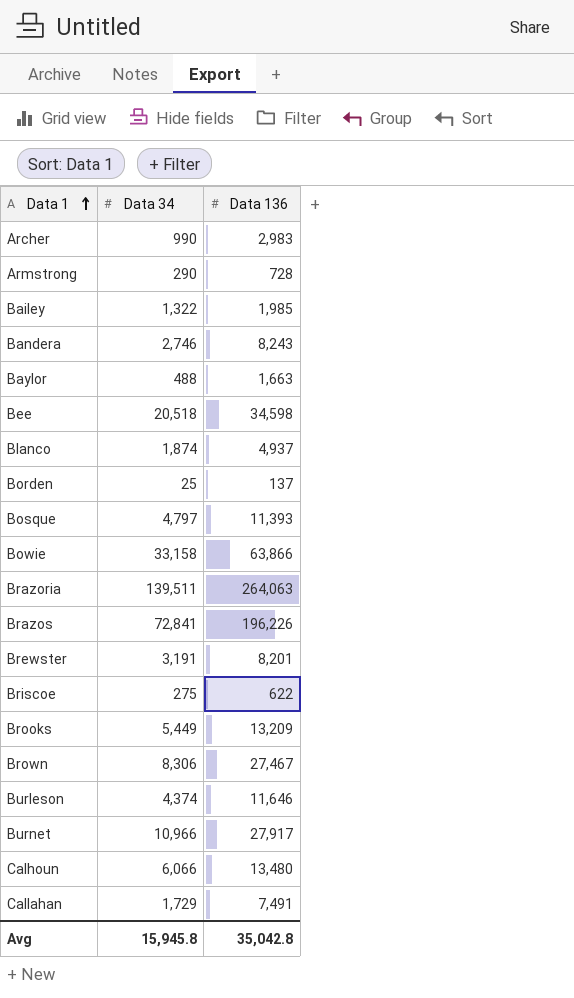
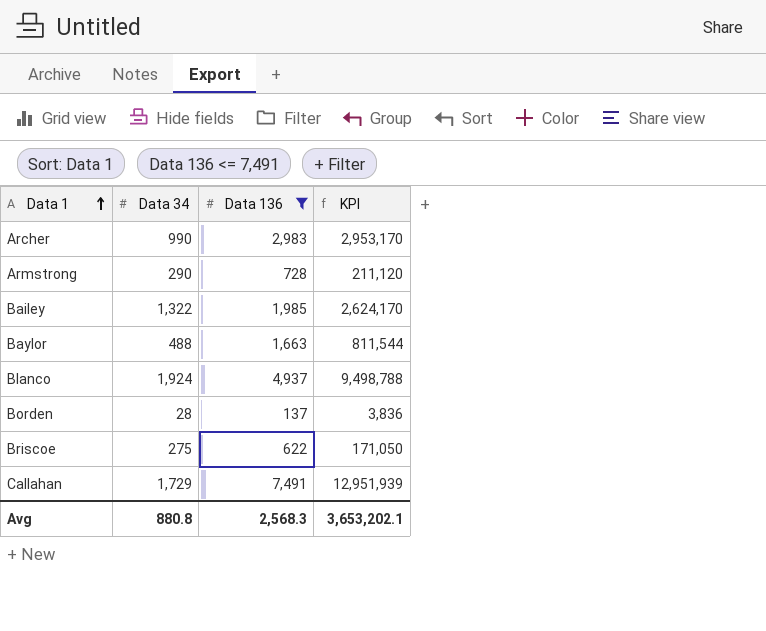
filter: none -> Data 136 <= 7,491
column KPI | formula: none -> [Data 34] * [Data 136]
Blanco | Data 34: 1,874 -> 1,924
Borden | Data 34: 25 -> 28
Avg | Data 34: 15,945.8 -> 880.8
Avg | Data 136: 35,042.8 -> 2,568.3

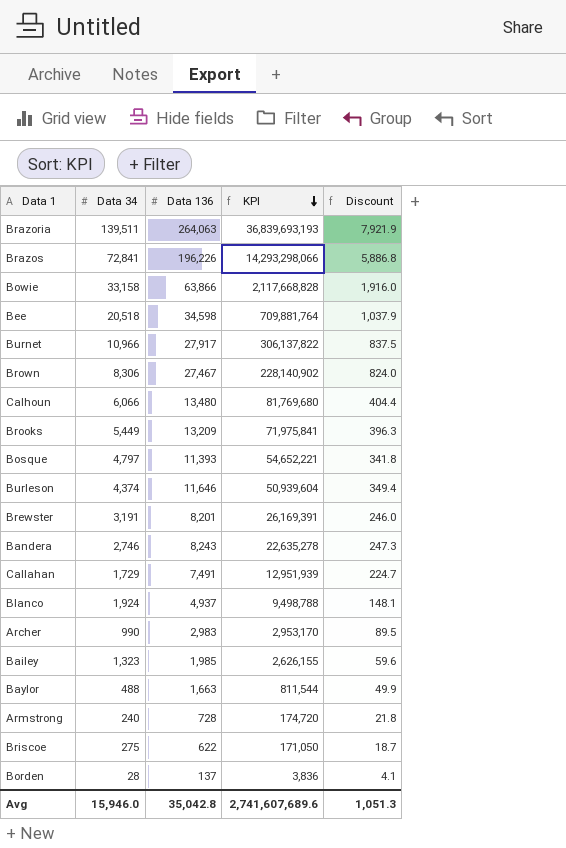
filter: Data 136 <= 7,491 -> none
row order: Data 1 ascending -> KPI descending
column Discount | formula: none -> [Data 136] * 0.03
Bailey | Data 34: 1,322 -> 1,323
Bailey | KPI: 2,624,170 -> 2,626,155
Armstrong | Data 34: 290 -> 240
Armstrong | KPI: 211,120 -> 174,720
Avg | Data 34: 880.8 -> 15,946.0
Avg | Data 136: 2,568.3 -> 35,042.8
Avg | KPI: 3,653,202.1 -> 2,741,607,689.6

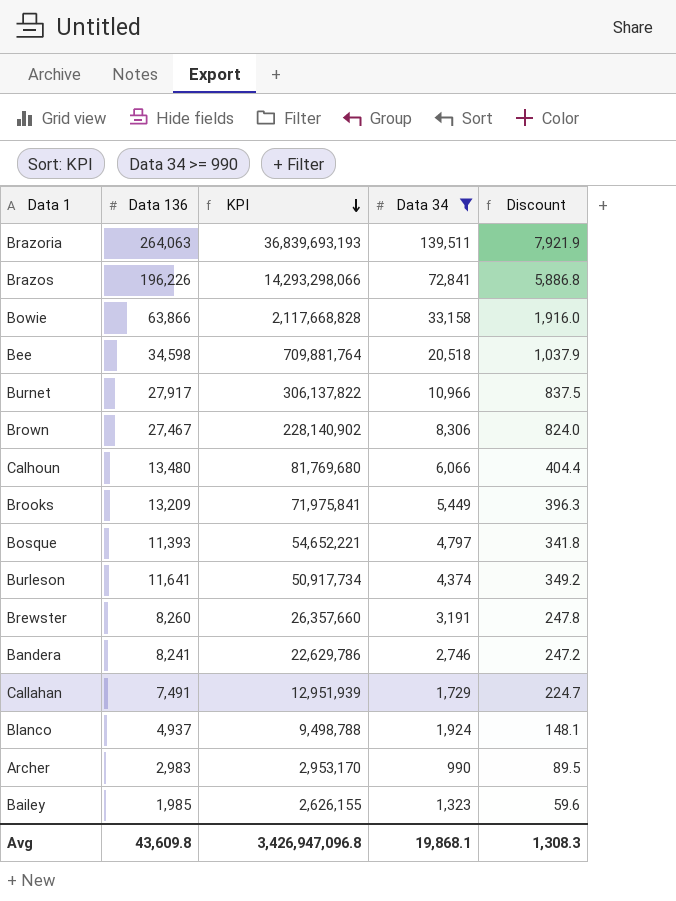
filter: none -> Data 34 >= 990
column Data 34 | position: 2 -> 4
Burleson | Data 136: 11,646 -> 11,641
Burleson | KPI: 50,939,604 -> 50,917,734
Burleson | Discount: 349.4 -> 349.2
Brewster | Data 136: 8,201 -> 8,260
Brewster | KPI: 26,169,391 -> 26,357,660
Brewster | Discount: 246.0 -> 247.8
Bandera | Data 136: 8,243 -> 8,241
Bandera | KPI: 22,635,278 -> 22,629,786
Bandera | Discount: 247.3 -> 247.2
Avg | Data 136: 35,042.8 -> 43,609.8
Avg | KPI: 2,741,607,689.6 -> 3,426,947,096.8
Avg | Data 34: 15,946.0 -> 19,868.1
Avg | Discount: 1,051.3 -> 1,308.3

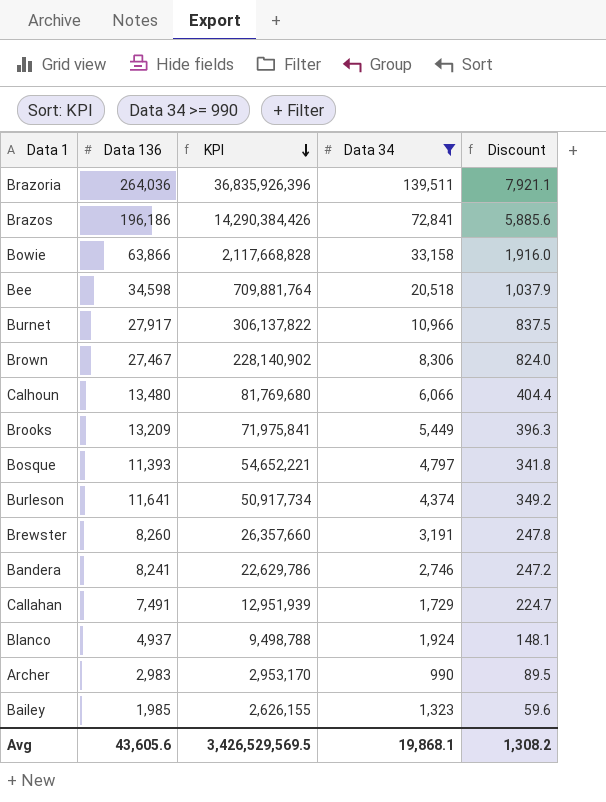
Brazoria | Data 136: 264,063 -> 264,036
Brazoria | KPI: 36,839,693,193 -> 36,835,926,396
Brazoria | Discount: 7,921.9 -> 7,921.1
Brazos | Data 136: 196,226 -> 196,186
Brazos | KPI: 14,293,298,066 -> 14,290,384,426
Brazos | Discount: 5,886.8 -> 5,885.6
Avg | Data 136: 43,609.8 -> 43,605.6
Avg | KPI: 3,426,947,096.8 -> 3,426,529,569.5
Avg | Discount: 1,308.3 -> 1,308.2

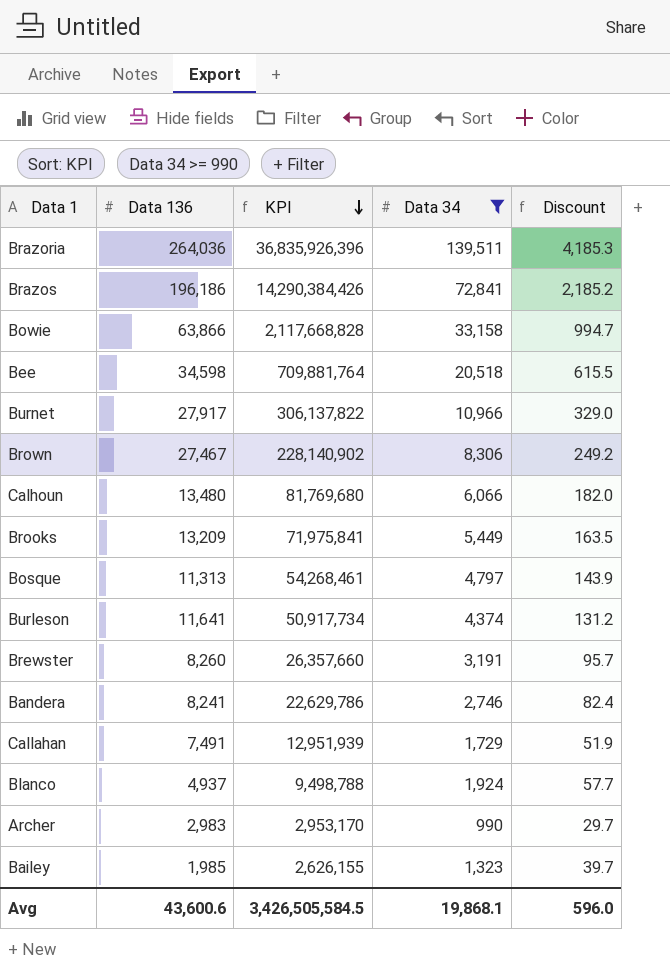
column Discount | formula: [Data 136] * 0.03 -> [Data 34] * 0.03
Bosque | Data 136: 11,393 -> 11,313
Bosque | KPI: 54,652,221 -> 54,268,461
Avg | Data 136: 43,605.6 -> 43,600.6
Avg | KPI: 3,426,529,569.5 -> 3,426,505,584.5
Avg | Discount: 1,308.2 -> 596.0

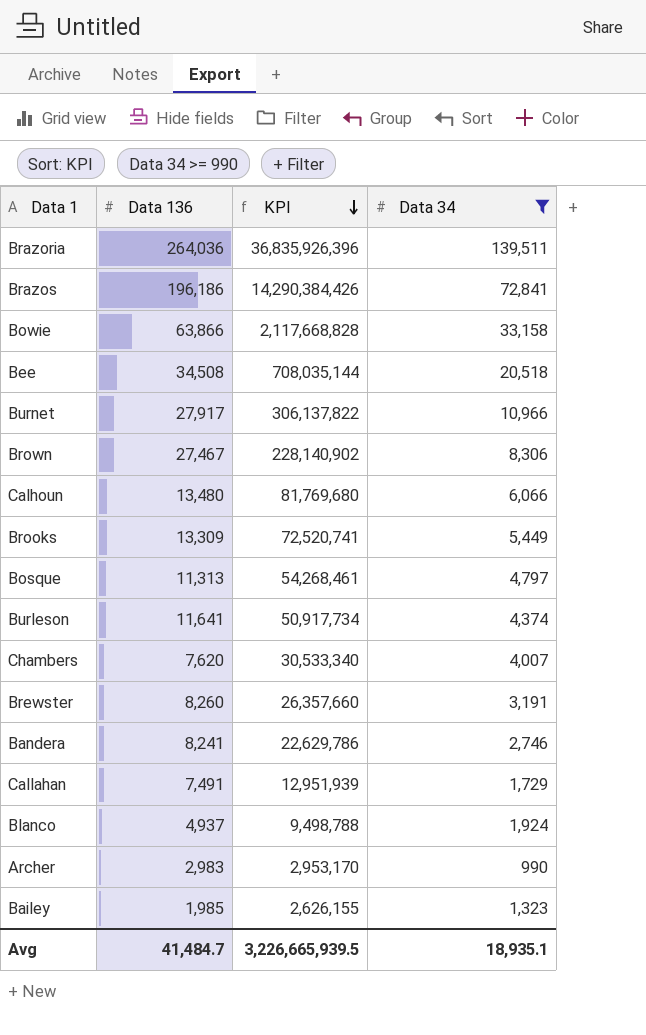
column Discount | formula: [Data 34] * 0.03 -> none
Bee | Data 136: 34,598 -> 34,508
Bee | KPI: 709,881,764 -> 708,035,144
Brooks | Data 136: 13,209 -> 13,309
Brooks | KPI: 71,975,841 -> 72,520,741
row Chambers: none -> 7,620 | 30,533,340 | 4,007
Avg | Data 136: 43,600.6 -> 41,484.7
Avg | KPI: 3,426,505,584.5 -> 3,226,665,939.5
Avg | Data 34: 19,868.1 -> 18,935.1

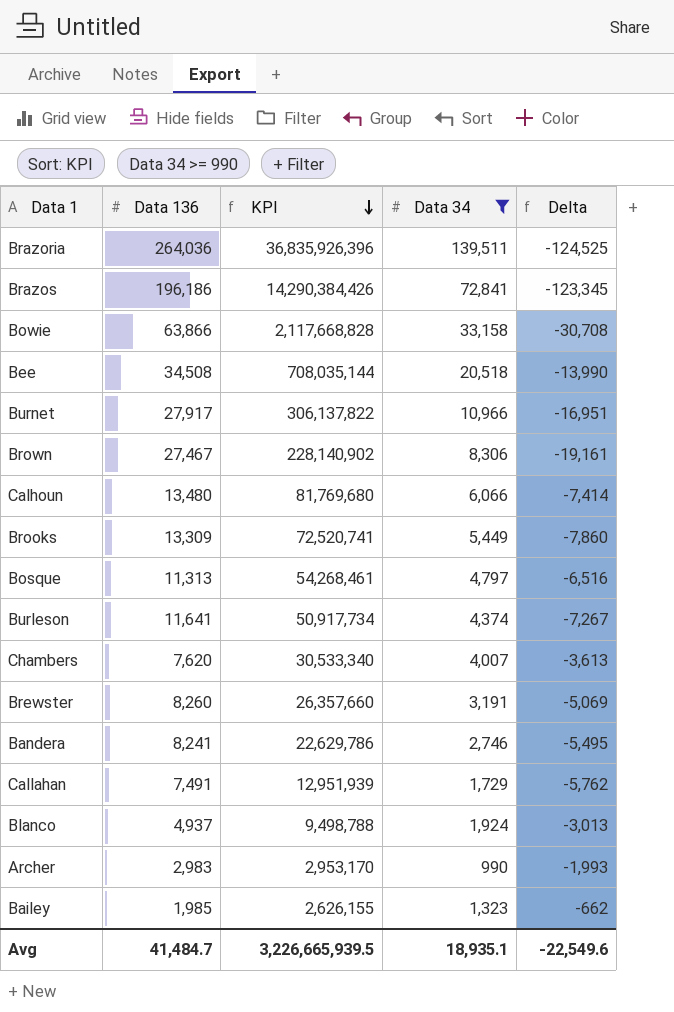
column Delta | formula: none -> [Data 34] - [Data 136]

